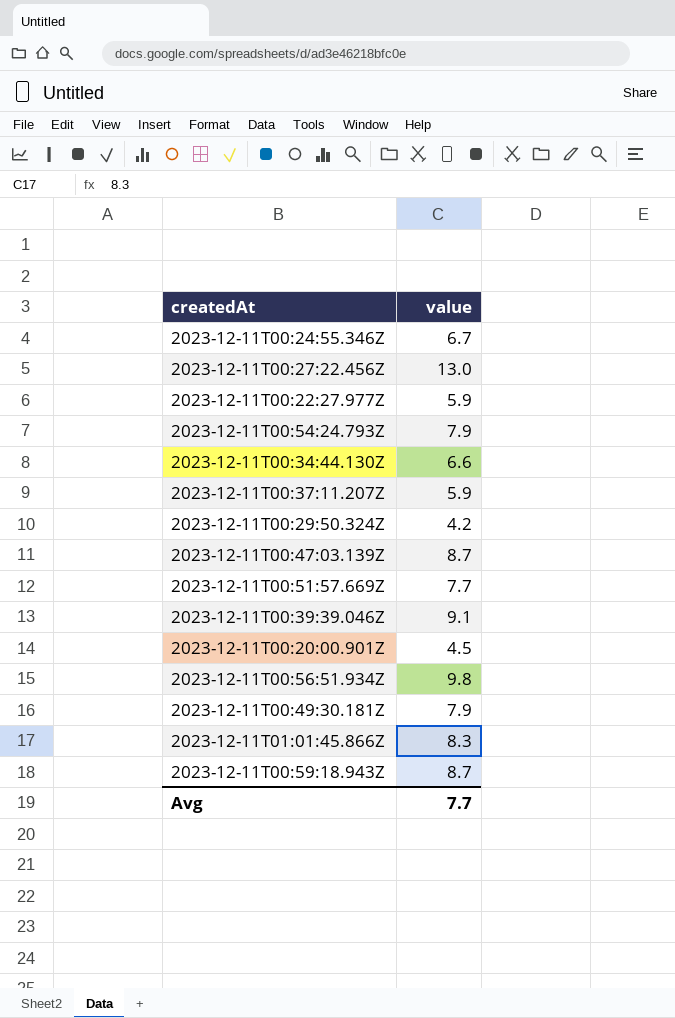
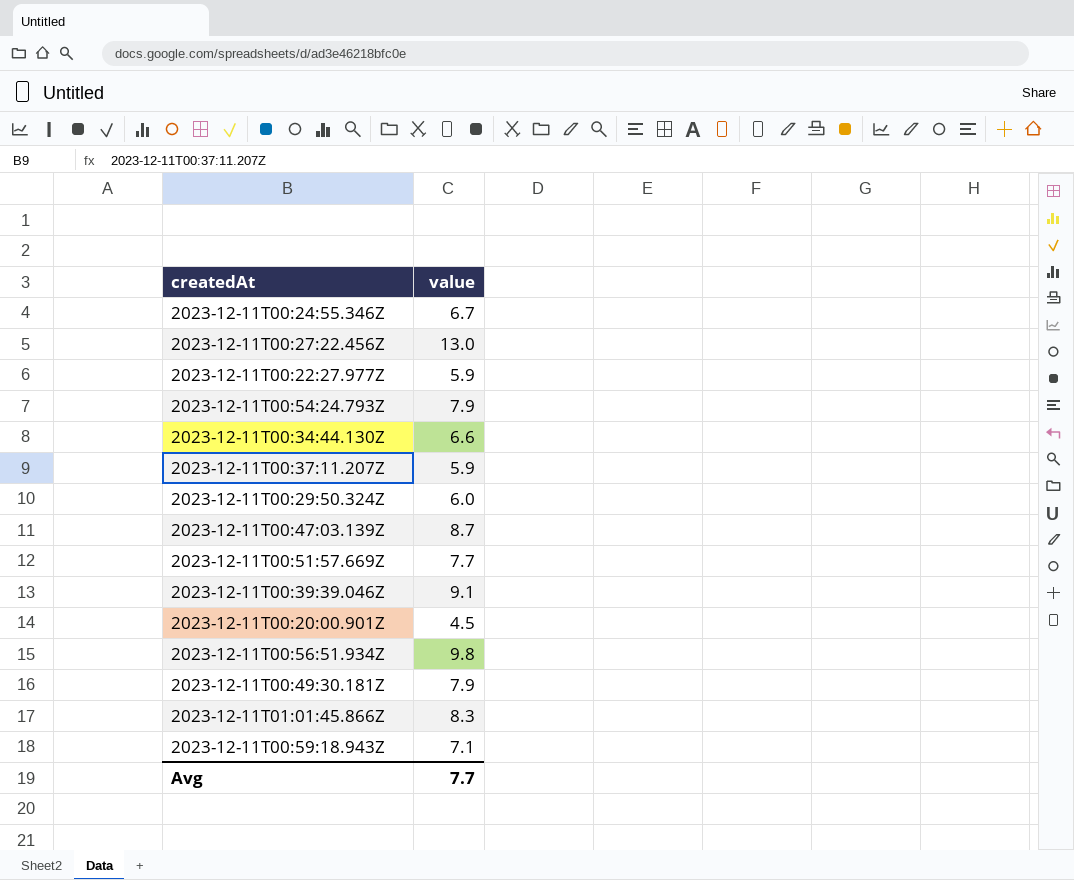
2023-12-11T00:29:50.324Z | value: 4.2 -> 6.0
2023-12-11T00:59:18.943Z | value: 8.7 -> 7.1

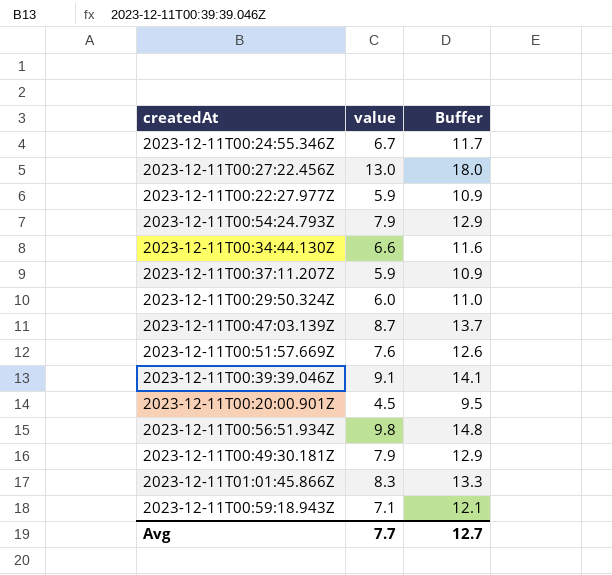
column Buffer | formula: none -> [value] + 5
2023-12-11T00:51:57.669Z | value: 7.7 -> 7.6

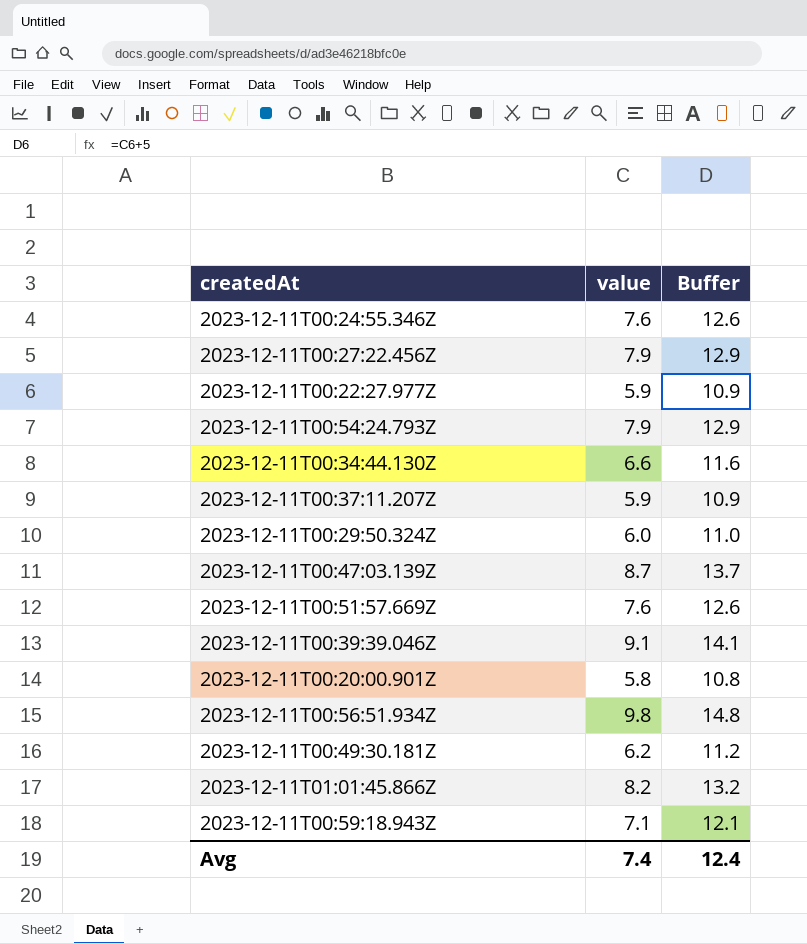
2023-12-11T00:24:55.346Z | value: 6.7 -> 7.6
2023-12-11T00:24:55.346Z | Buffer: 11.7 -> 12.6
2023-12-11T00:27:22.456Z | value: 13.0 -> 7.9
2023-12-11T00:27:22.456Z | Buffer: 18.0 -> 12.9
2023-12-11T00:20:00.901Z | value: 4.5 -> 5.8
2023-12-11T00:20:00.901Z | Buffer: 9.5 -> 10.8
2023-12-11T00:49:30.181Z | value: 7.9 -> 6.2
2023-12-11T00:49:30.181Z | Buffer: 12.9 -> 11.2
2023-12-11T01:01:45.866Z | value: 8.3 -> 8.2
2023-12-11T01:01:45.866Z | Buffer: 13.3 -> 13.2
Avg | value: 7.7 -> 7.4
Avg | Buffer: 12.7 -> 12.4

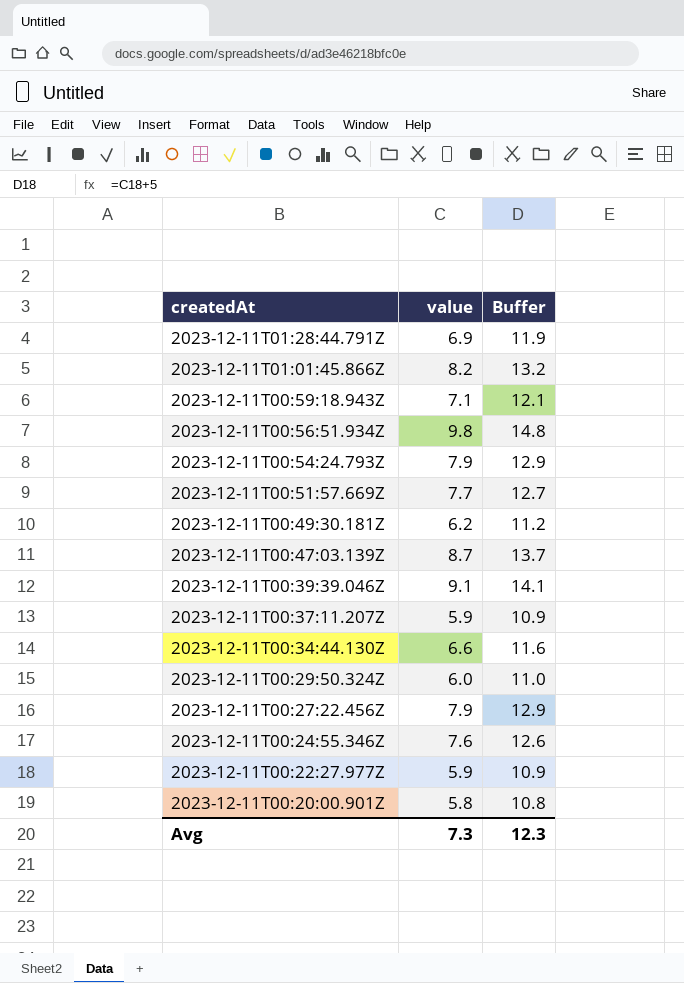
row order: none -> createdAt descending
row 2023-12-11T01:28:44.791Z: none -> 6.9 | 11.9
2023-12-11T00:51:57.669Z | value: 7.6 -> 7.7
2023-12-11T00:51:57.669Z | Buffer: 12.6 -> 12.7
Avg | value: 7.4 -> 7.3
Avg | Buffer: 12.4 -> 12.3

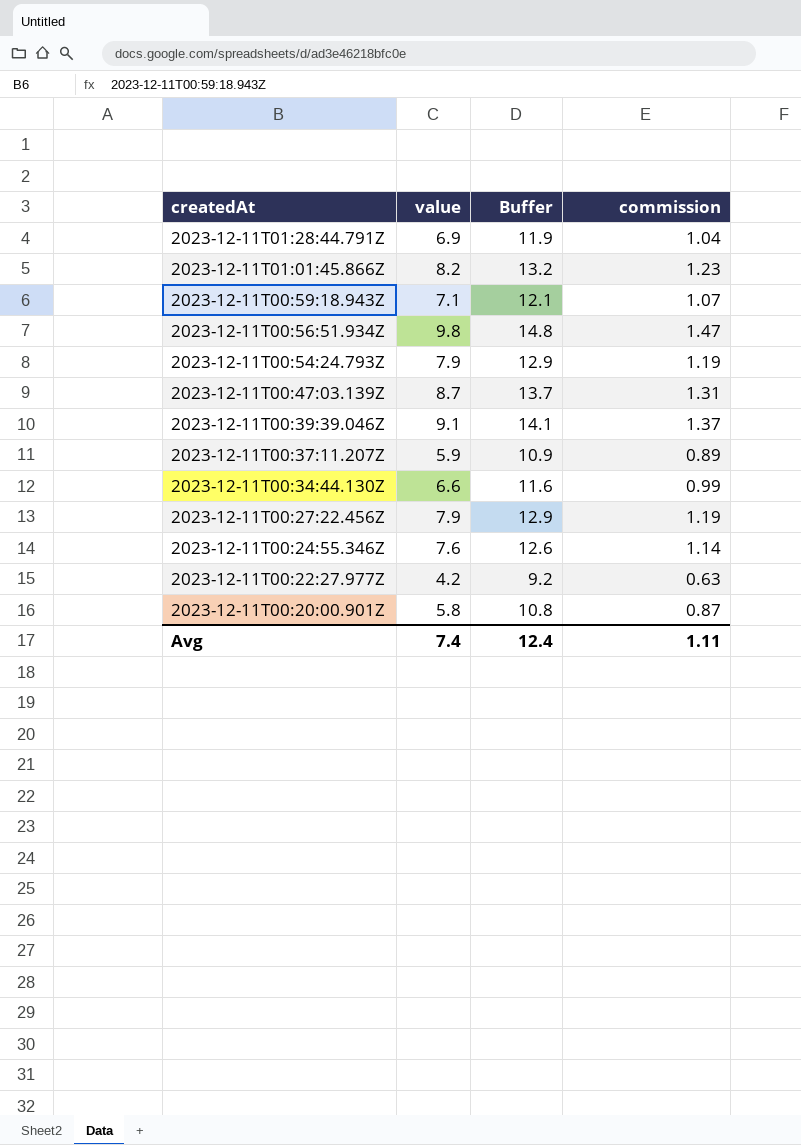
column commission | formula: none -> [value] * 0.15
row 2023-12-11T00:51:57.669Z: 7.7 | 12.7 -> none
row 2023-12-11T00:49:30.181Z: 6.2 | 11.2 -> none
row 2023-12-11T00:29:50.324Z: 6.0 | 11.0 -> none
2023-12-11T00:22:27.977Z | value: 5.9 -> 4.2
2023-12-11T00:22:27.977Z | Buffer: 10.9 -> 9.2
Avg | value: 7.3 -> 7.4
Avg | Buffer: 12.3 -> 12.4

